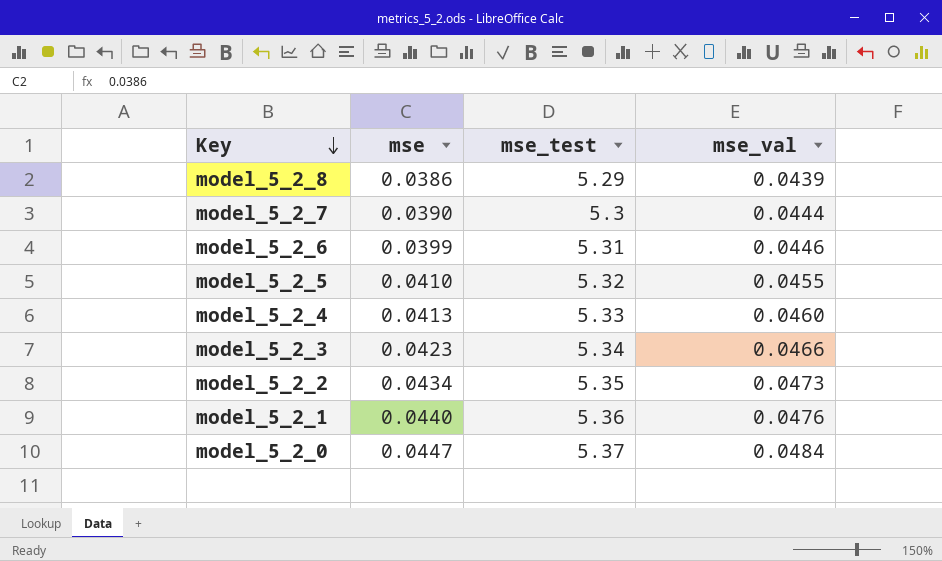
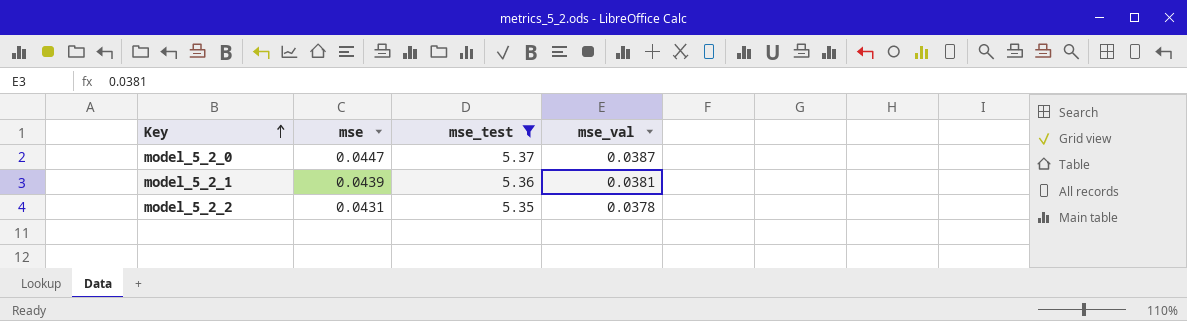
filter: none -> mse_test >= 5.35
row order: Key descending -> Key ascending
model_5_2_0 | mse_val: 0.0484 -> 0.0387
model_5_2_1 | mse: 0.0440 -> 0.0439
model_5_2_1 | mse_val: 0.0476 -> 0.0381
model_5_2_2 | mse: 0.0434 -> 0.0431
model_5_2_2 | mse_val: 0.0473 -> 0.0378

